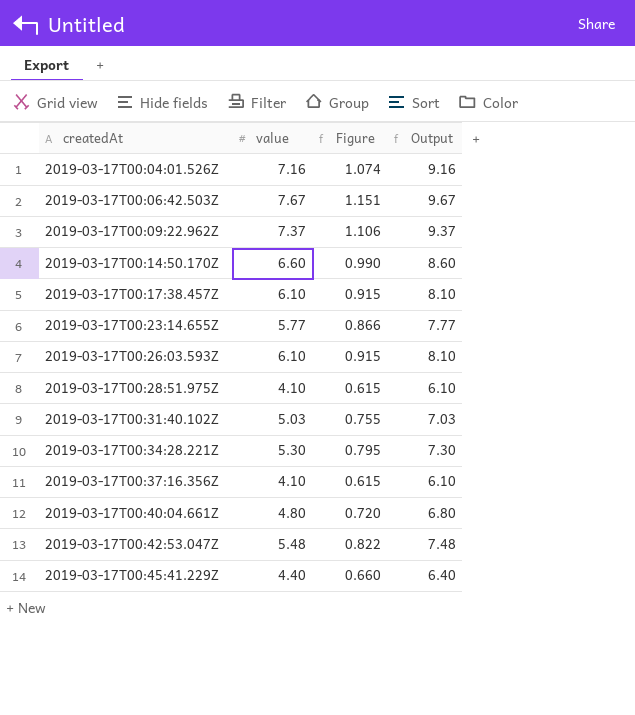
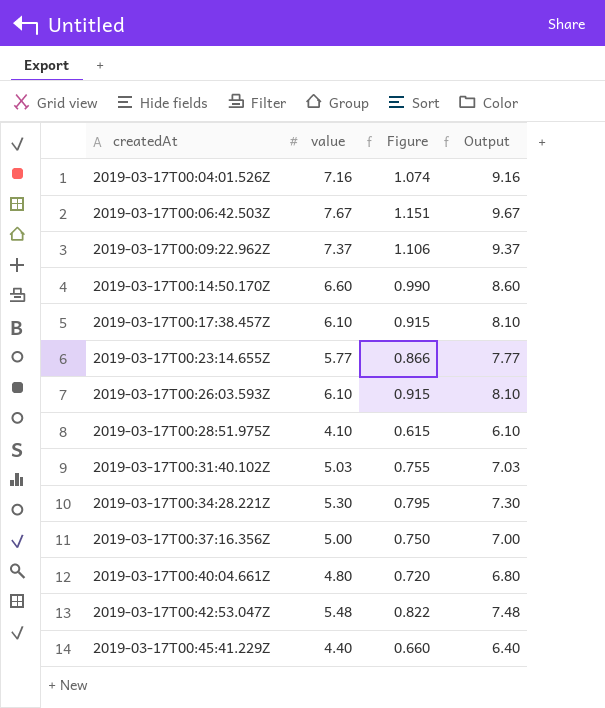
2019-03-17T00:37:16.356Z | value: 4.10 -> 5.00
2019-03-17T00:37:16.356Z | Figure: 0.615 -> 0.750
2019-03-17T00:37:16.356Z | Output: 6.10 -> 7.00

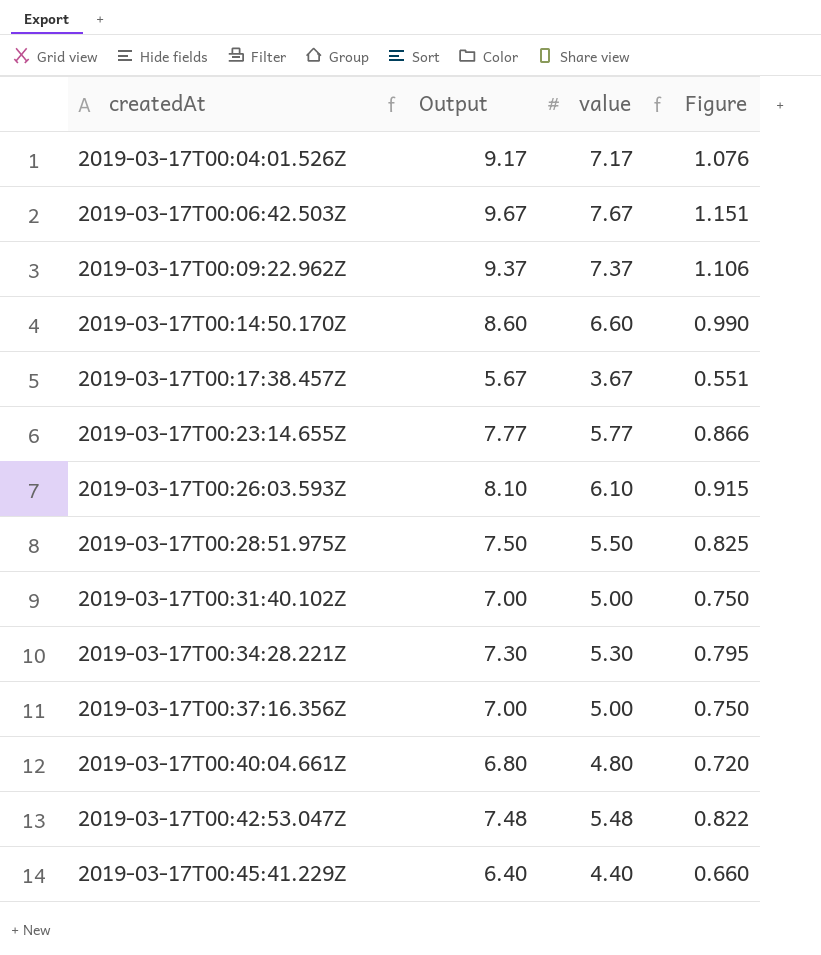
column Output | position: 4 -> 2
2019-03-17T00:04:01.526Z | Output: 9.16 -> 9.17
2019-03-17T00:04:01.526Z | value: 7.16 -> 7.17
2019-03-17T00:04:01.526Z | Figure: 1.074 -> 1.076
2019-03-17T00:17:38.457Z | Output: 8.10 -> 5.67
2019-03-17T00:17:38.457Z | value: 6.10 -> 3.67
2019-03-17T00:17:38.457Z | Figure: 0.915 -> 0.551
2019-03-17T00:28:51.975Z | Output: 6.10 -> 7.50
2019-03-17T00:28:51.975Z | value: 4.10 -> 5.50
2019-03-17T00:28:51.975Z | Figure: 0.615 -> 0.825
2019-03-17T00:31:40.102Z | Output: 7.03 -> 7.00
2019-03-17T00:31:40.102Z | value: 5.03 -> 5.00
2019-03-17T00:31:40.102Z | Figure: 0.755 -> 0.750

